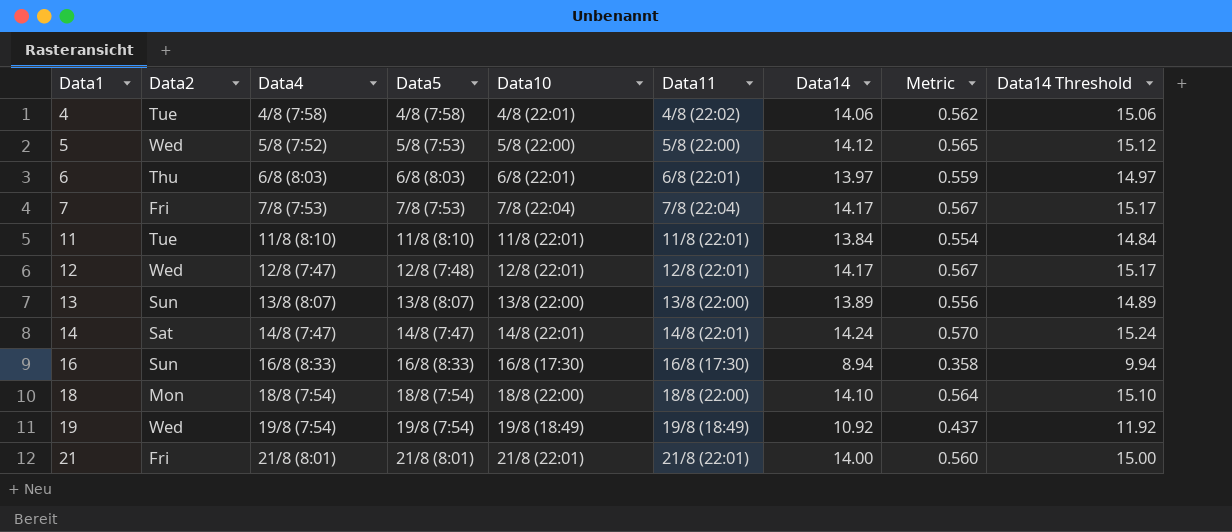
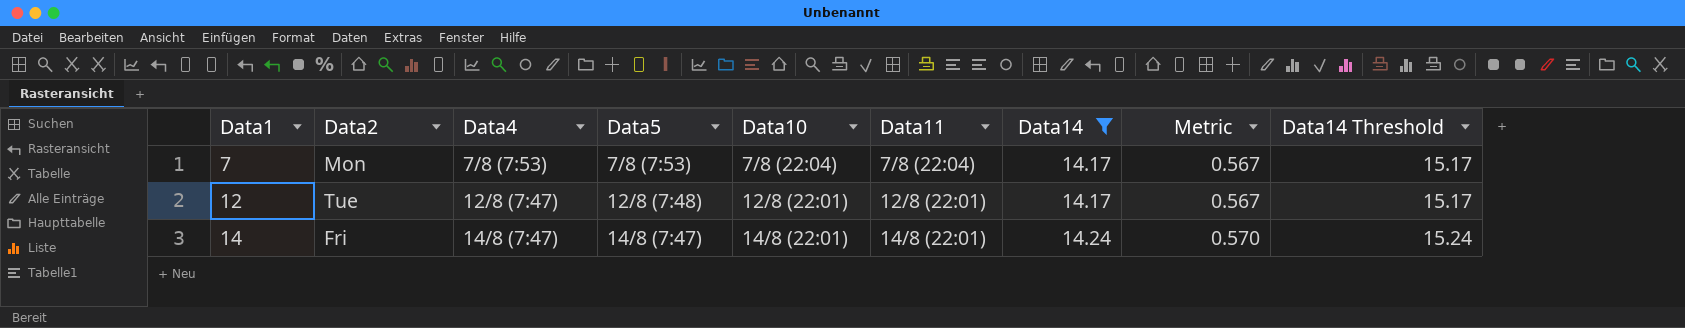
filter: none -> Data14 >= 14.17
7 | Data2: Fri -> Mon
12 | Data2: Wed -> Tue
14 | Data2: Sat -> Fri

